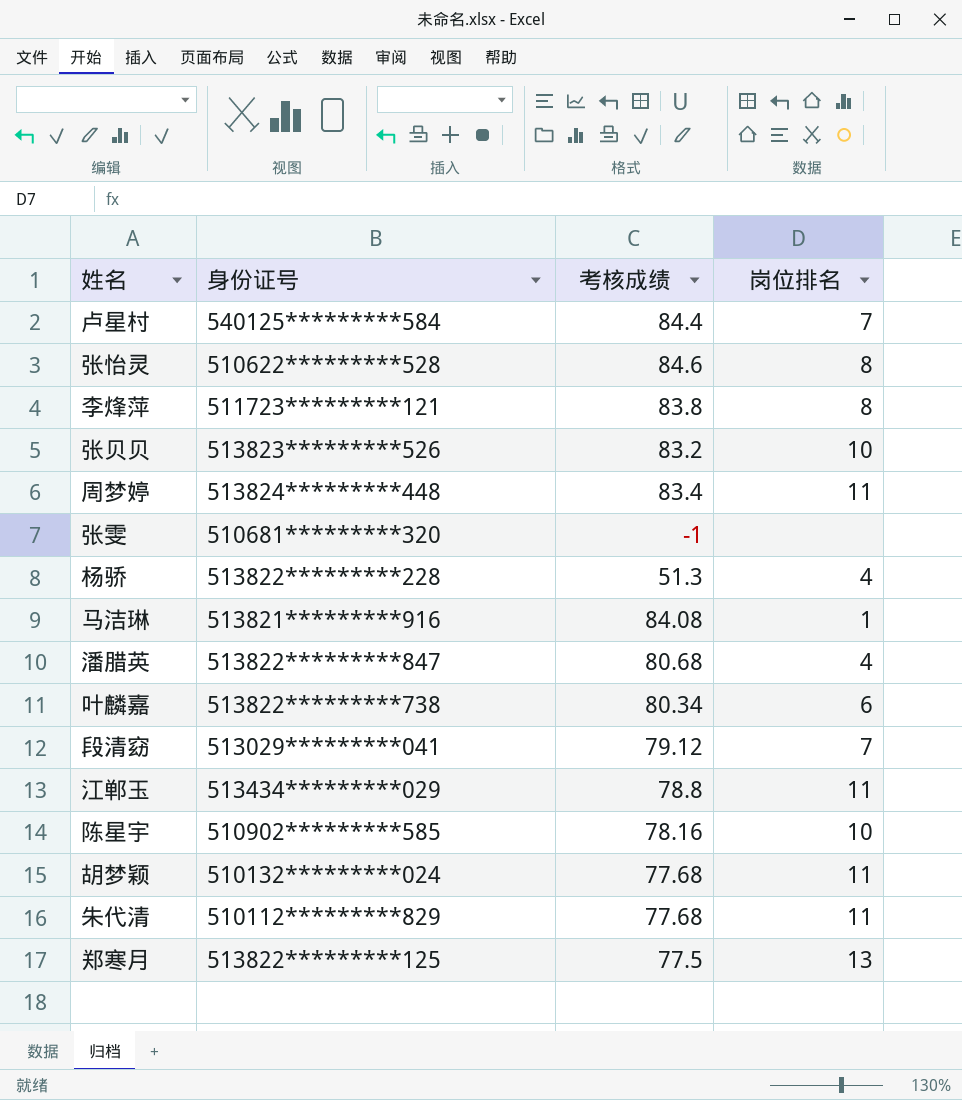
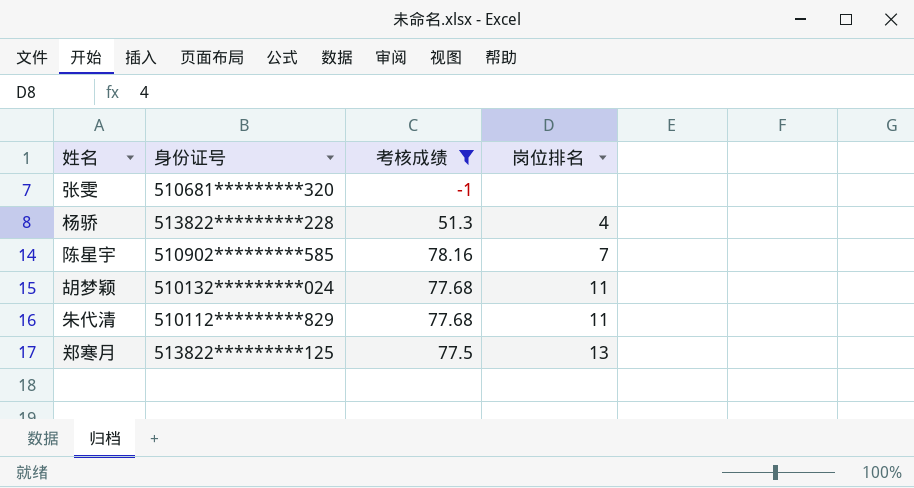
filter: none -> 考核成绩 <= 78.16
陈星宇 | 岗位排名: 10 -> 7

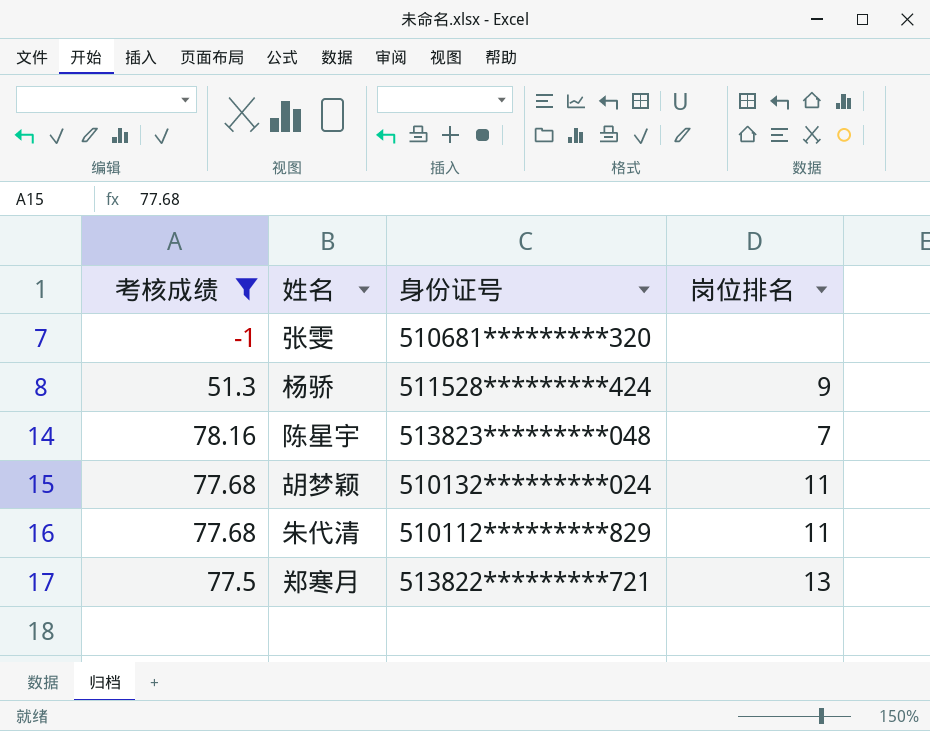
column 考核成绩 | position: 3 -> 1
杨骄 | 身份证号: 513822*********228 -> 511528*********424
杨骄 | 岗位排名: 4 -> 9
陈星宇 | 身份证号: 510902*********585 -> 513823*********048
郑寒月 | 身份证号: 513822*********125 -> 513822*********721

